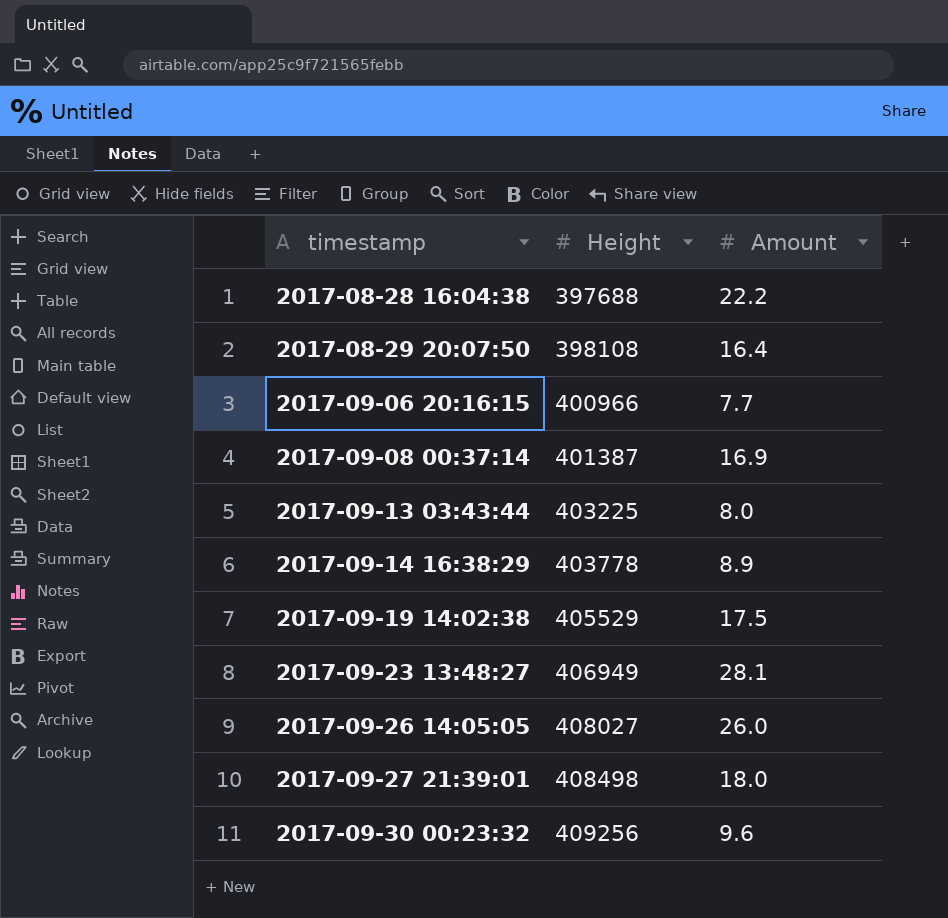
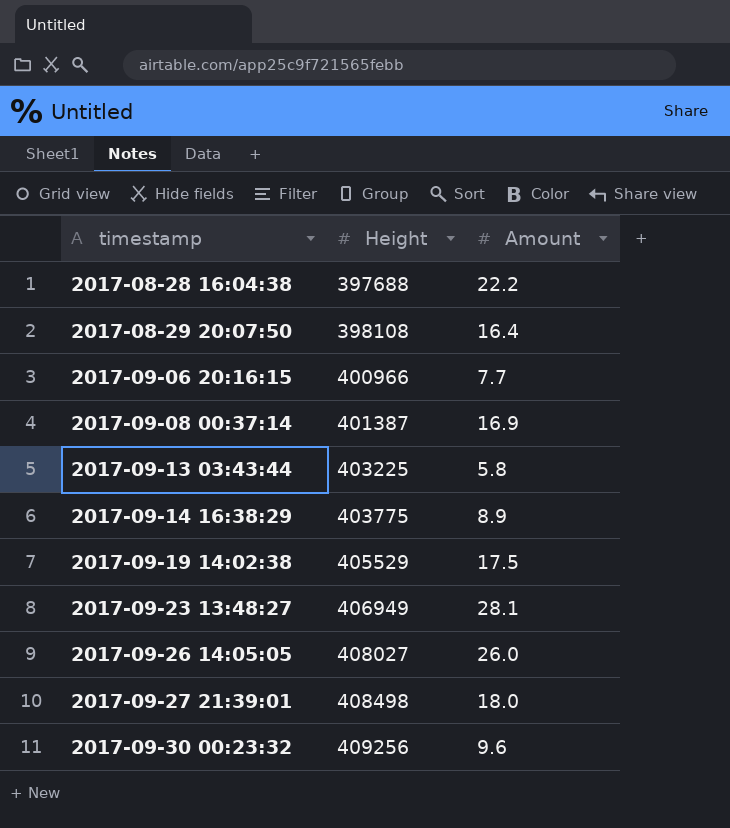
2017-09-13 03:43:44 | Amount: 8.0 -> 5.8
2017-09-14 16:38:29 | Height: 403778 -> 403775

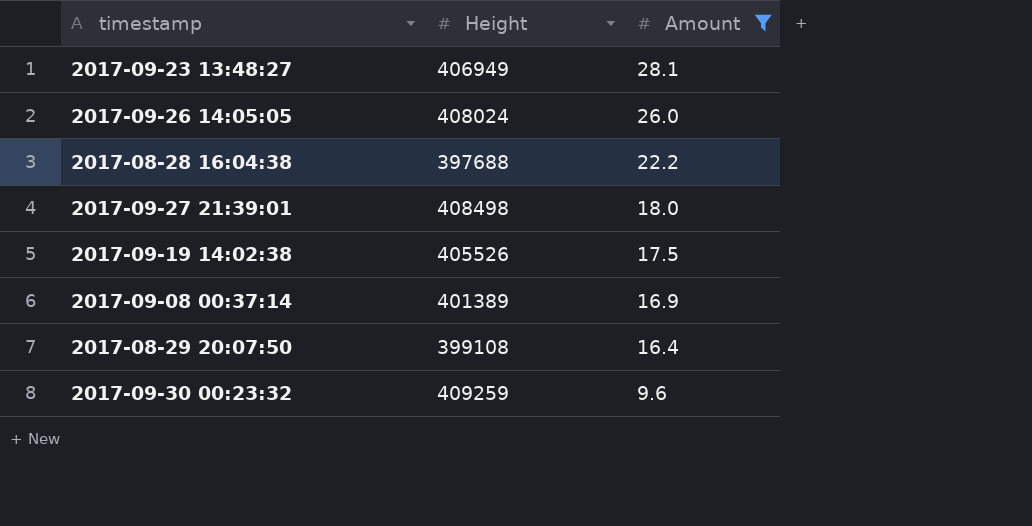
filter: none -> Amount >= 9.6
row order: timestamp ascending -> Amount descending
2017-09-26 14:05:05 | Height: 408027 -> 408024
2017-09-19 14:02:38 | Height: 405529 -> 405526
2017-09-08 00:37:14 | Height: 401387 -> 401389
2017-08-29 20:07:50 | Height: 398108 -> 399108
2017-09-30 00:23:32 | Height: 409256 -> 409259

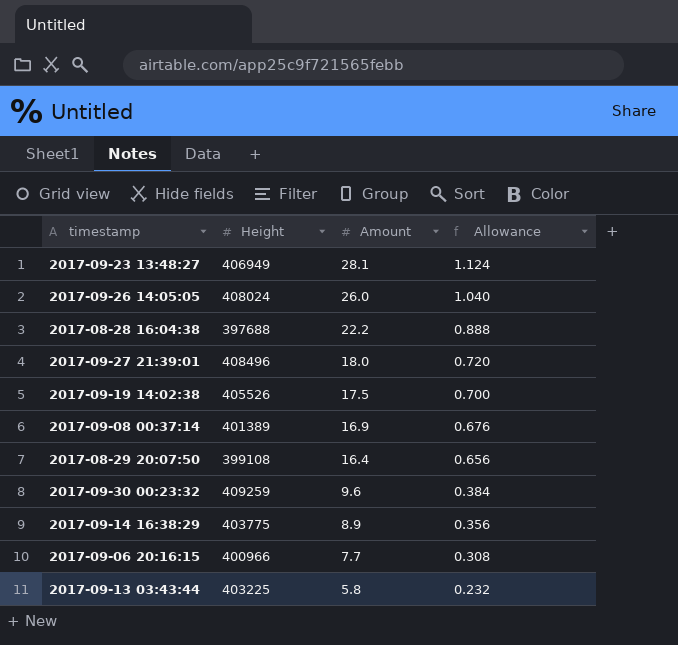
filter: Amount >= 9.6 -> none
column Allowance | formula: none -> [Amount] * 0.04
2017-09-27 21:39:01 | Height: 408498 -> 408496

